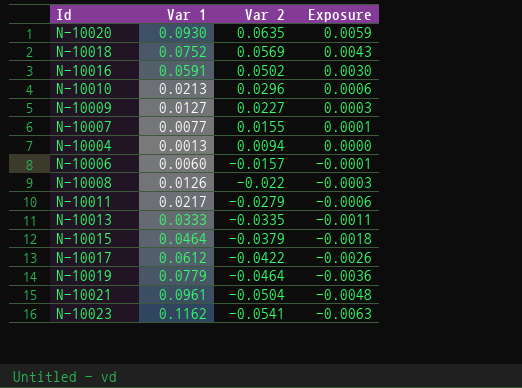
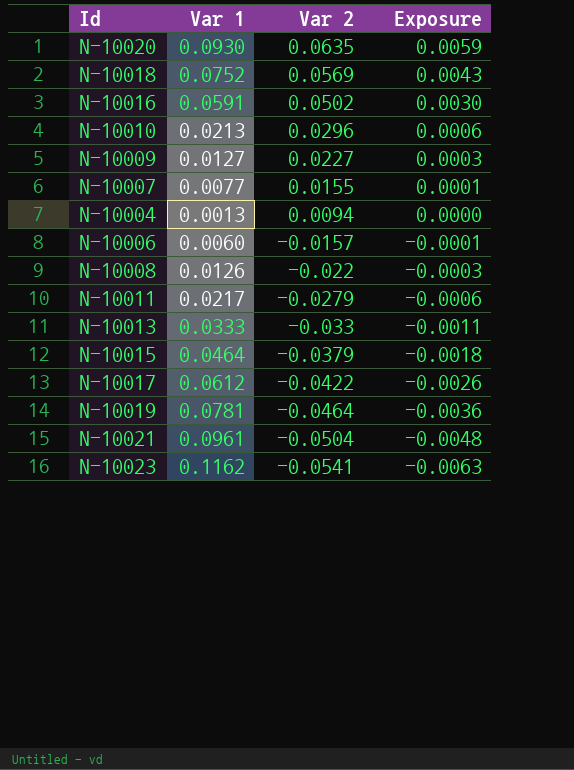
N-10013 | Var 2: -0.0335 -> -0.033
N-10019 | Var 1: 0.0779 -> 0.0781

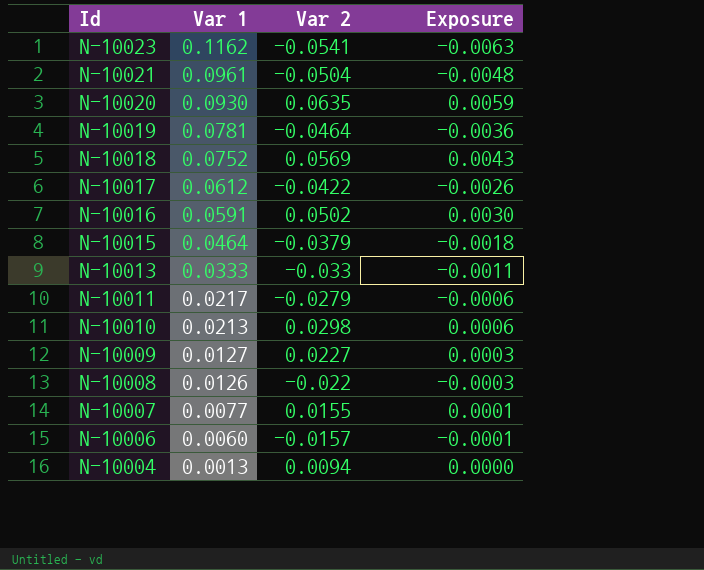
row order: Var 2 descending -> Id descending
N-10010 | Var 2: 0.0296 -> 0.0298

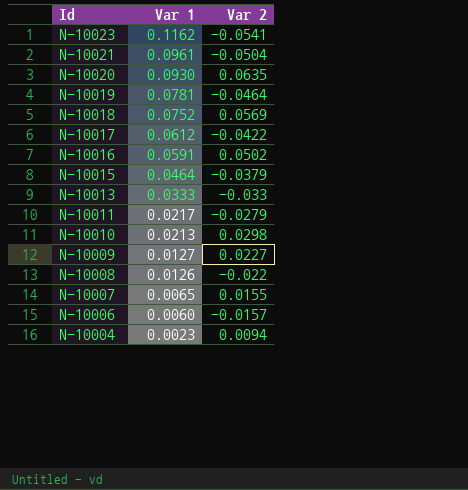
column Exposure | formula: [Var 1] * [Var 2] -> none
N-10007 | Var 1: 0.0077 -> 0.0065
N-10004 | Var 1: 0.0013 -> 0.0023

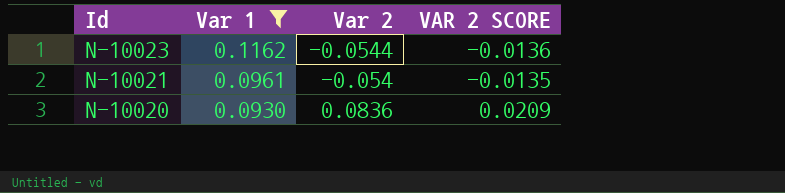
filter: none -> Var 1 >= 0.0930
column VAR 2 SCORE | formula: none -> [Var 2] * 0.25
N-10023 | Var 2: -0.0541 -> -0.0544
N-10021 | Var 2: -0.0504 -> -0.054
N-10020 | Var 2: 0.0635 -> 0.0836

